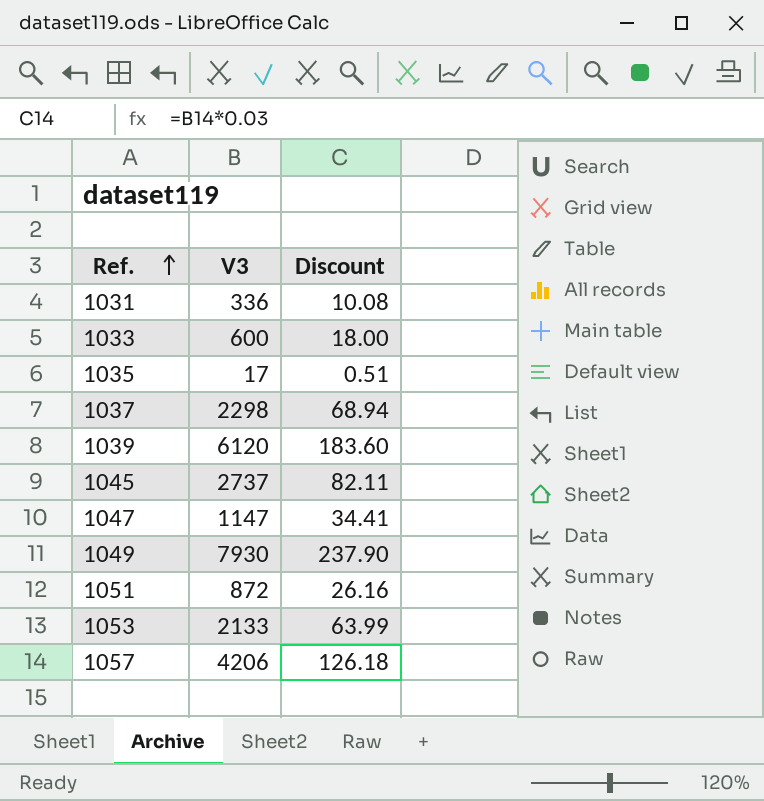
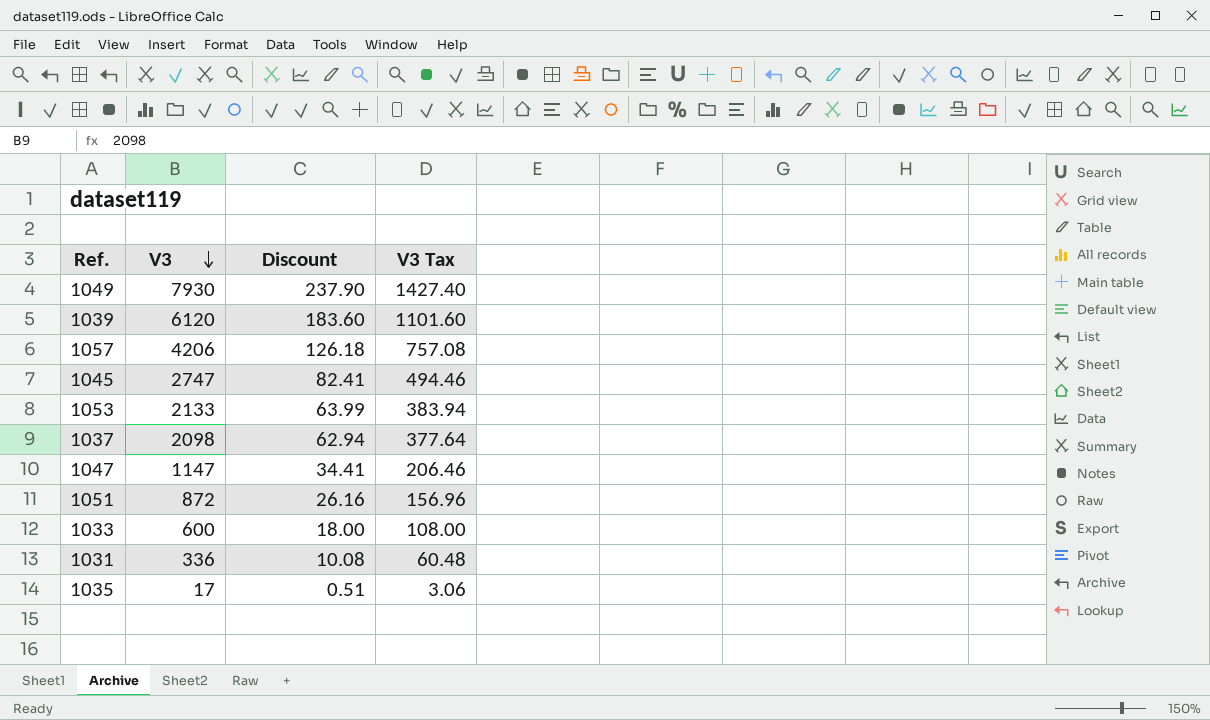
row order: Ref. ascending -> V3 descending
column V3 Tax | formula: none -> [V3] * 0.18
1045 | V3: 2737 -> 2747
1045 | Discount: 82.11 -> 82.41
1037 | V3: 2298 -> 2098
1037 | Discount: 68.94 -> 62.94

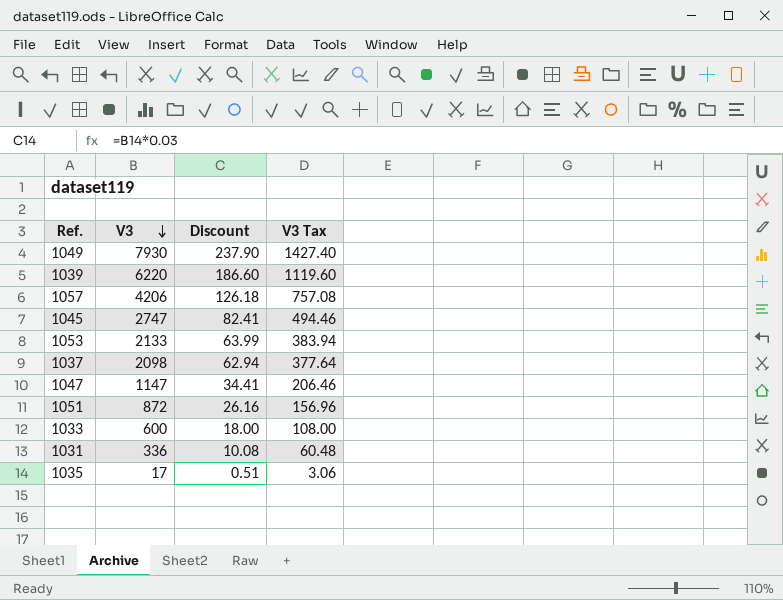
1039 | V3: 6120 -> 6220
1039 | Discount: 183.60 -> 186.60
1039 | V3 Tax: 1101.60 -> 1119.60

